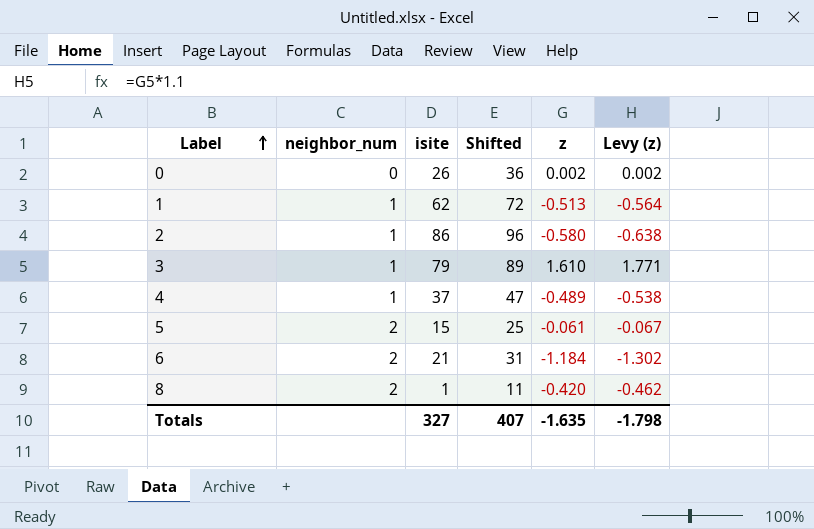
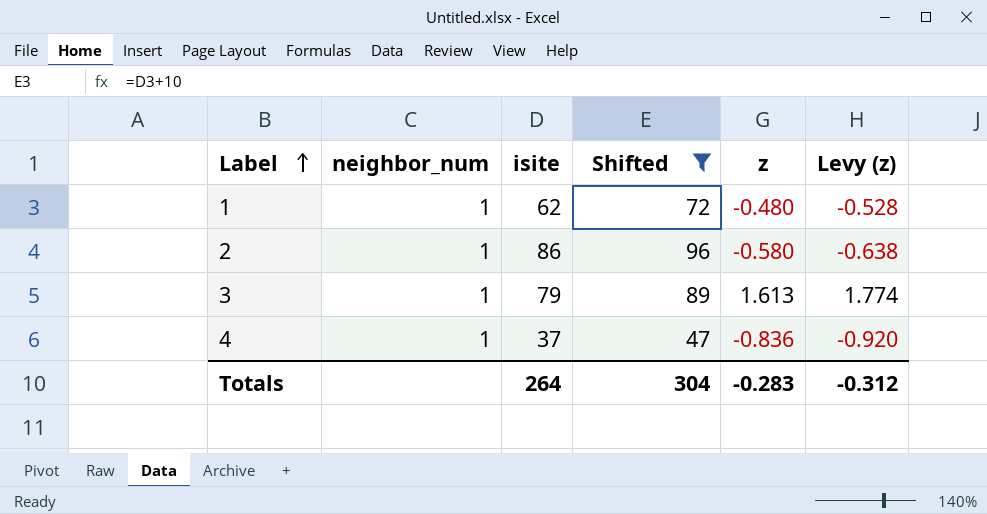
filter: none -> Shifted >= 47
1 | z: -0.513 -> -0.480
1 | Levy (z): -0.564 -> -0.528
3 | z: 1.610 -> 1.613
3 | Levy (z): 1.771 -> 1.774
4 | z: -0.489 -> -0.836
4 | Levy (z): -0.538 -> -0.920
Totals | isite: 327 -> 264
Totals | Shifted: 407 -> 304
Totals | z: -1.635 -> -0.283
Totals | Levy (z): -1.798 -> -0.312

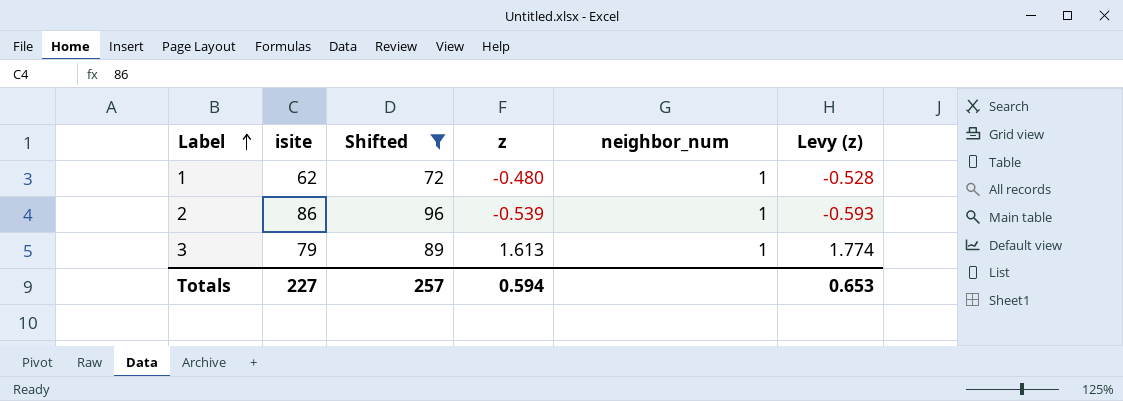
column neighbor_num | position: 2 -> 5
row 4: 1 | 37 | 47 | -0.836 | -0.920 -> none
2 | z: -0.580 -> -0.539
2 | Levy (z): -0.638 -> -0.593
Totals | isite: 264 -> 227
Totals | Shifted: 304 -> 257
Totals | z: -0.283 -> 0.594
Totals | Levy (z): -0.312 -> 0.653

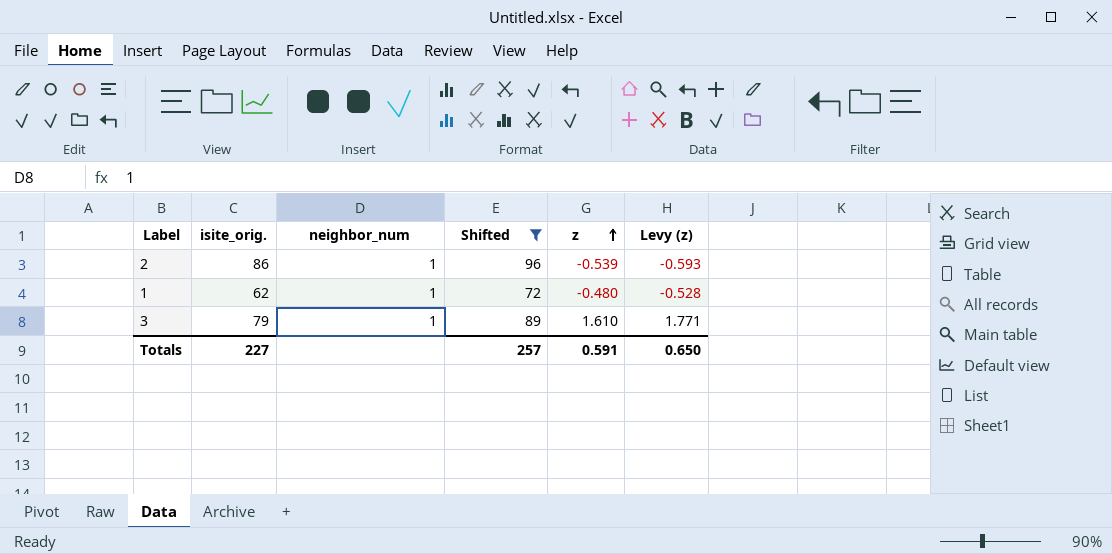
row order: Label ascending -> z ascending
column name: isite -> isite_orig.
column neighbor_num | position: 5 -> 3
3 | z: 1.613 -> 1.610
3 | Levy (z): 1.774 -> 1.771
Totals | z: 0.594 -> 0.591
Totals | Levy (z): 0.653 -> 0.650

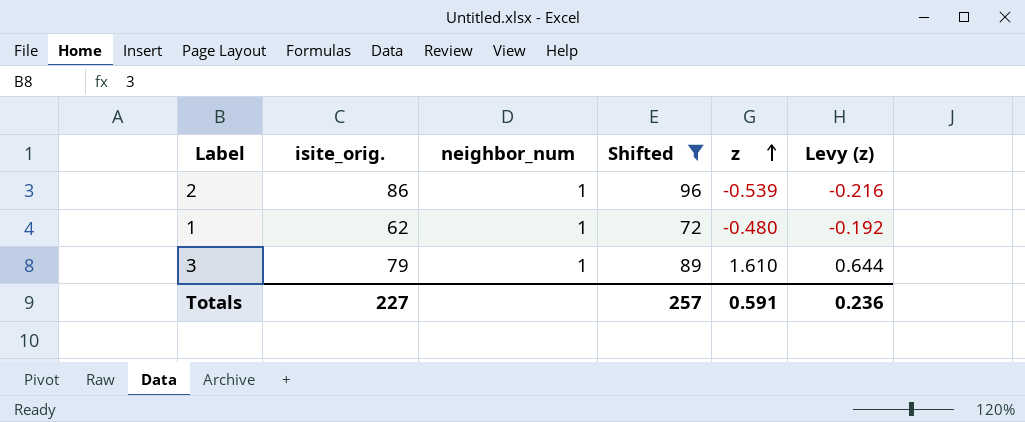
column Levy (z) | formula: [z] * 1.1 -> [z] * 0.4
Totals | Levy (z): 0.650 -> 0.236

